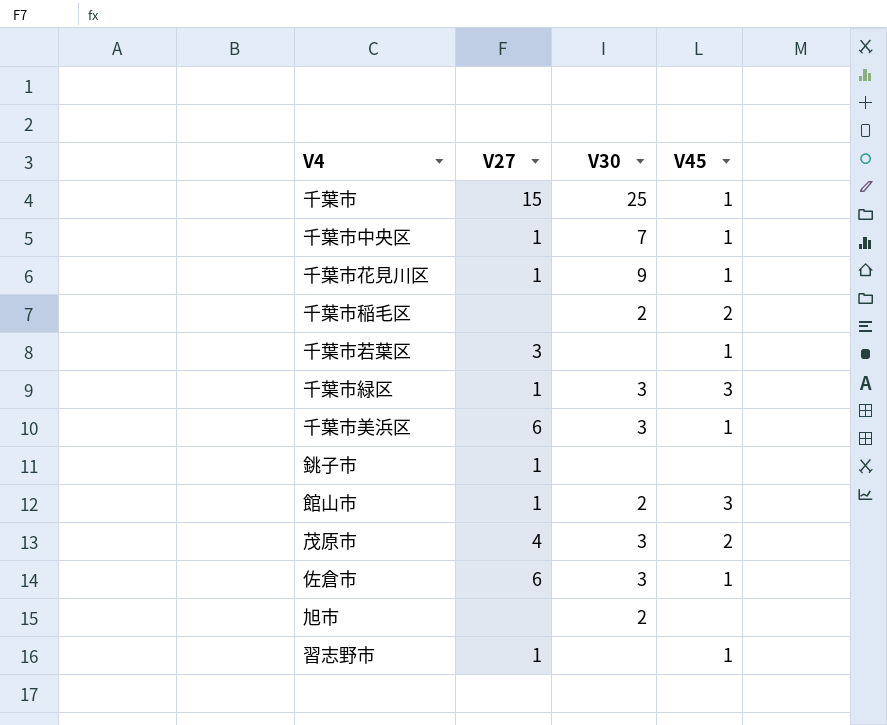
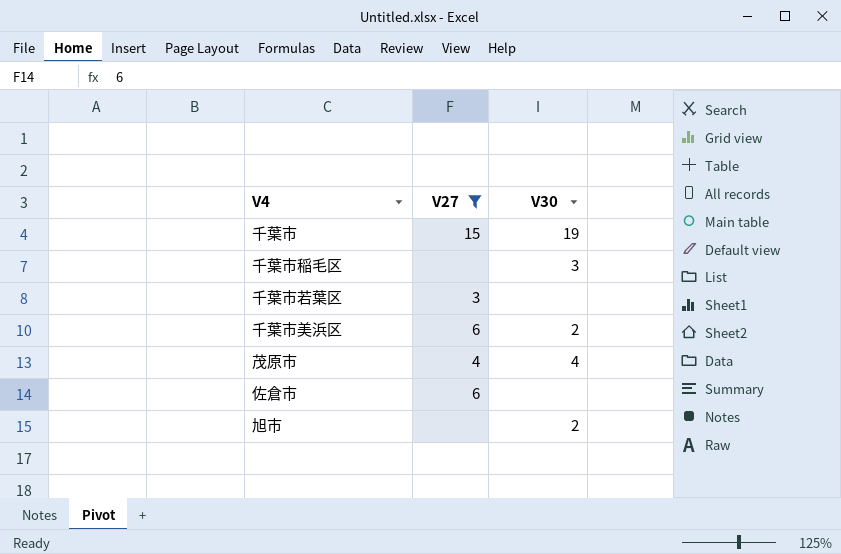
filter: none -> V27 != 1
column V45 | position: 4 -> none
千葉市 | V30: 25 -> 19
千葉市稲毛区 | V30: 2 -> 3
千葉市美浜区 | V30: 3 -> 2
茂原市 | V30: 3 -> 4
佐倉市 | V30: 3 -> none

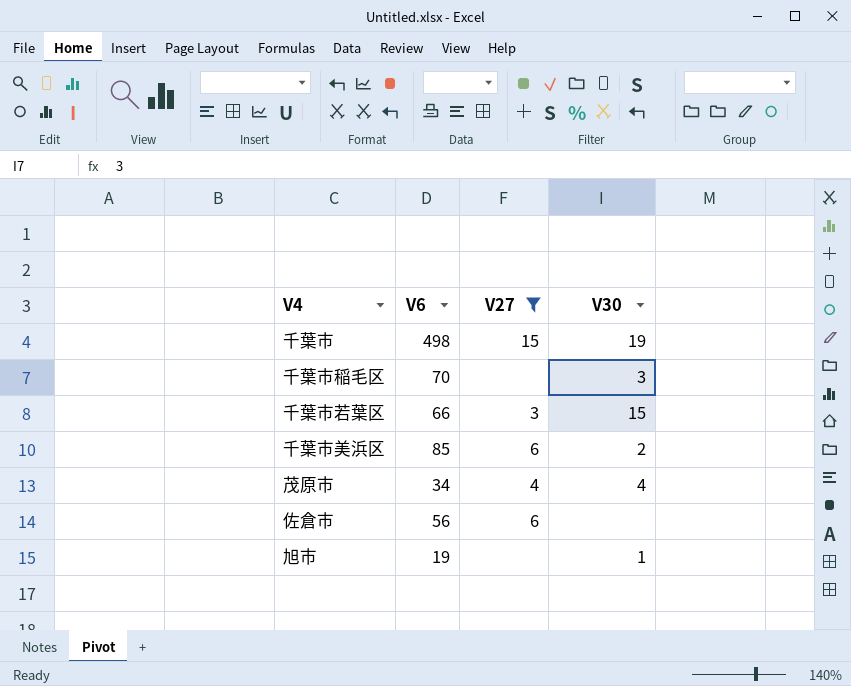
column V6 | position: none -> 2
千葉市若葉区 | V30: none -> 15
旭市 | V30: 2 -> 1

